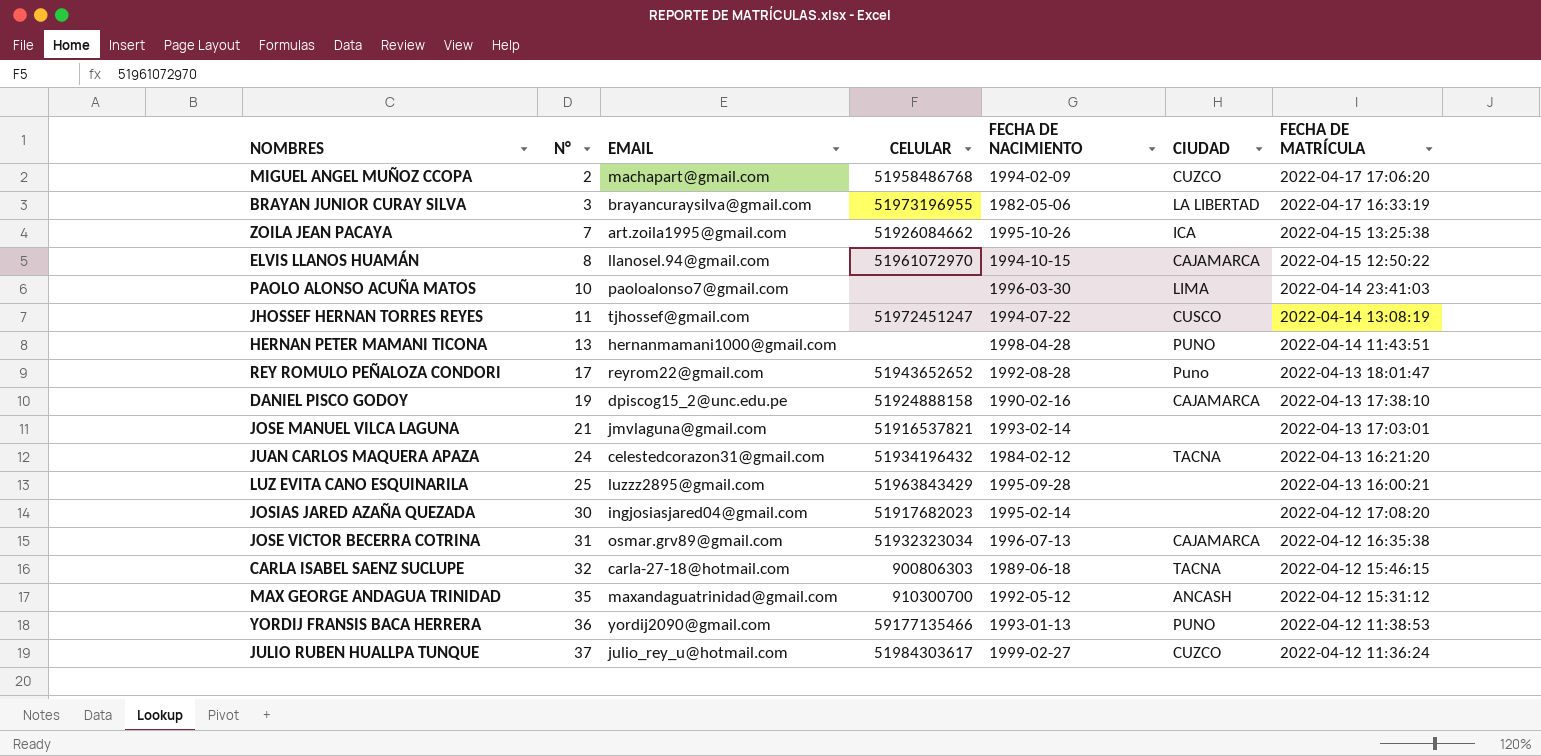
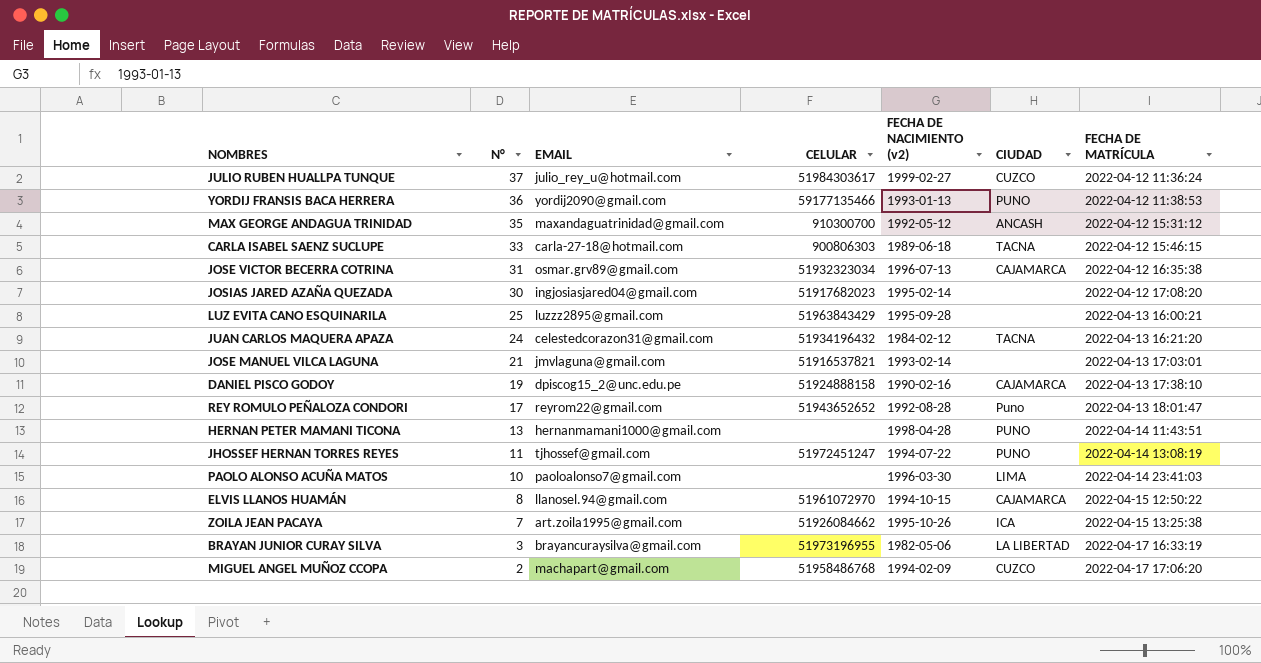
row order: N° ascending -> N° descending
column name: FECHA DE NACIMIENTO -> FECHA DE NACIMIENTO (v2)
CARLA ISABEL SAENZ SUCLUPE | N°: 32 -> 33
JHOSSEF HERNAN TORRES REYES | CIUDAD: CUSCO -> PUNO

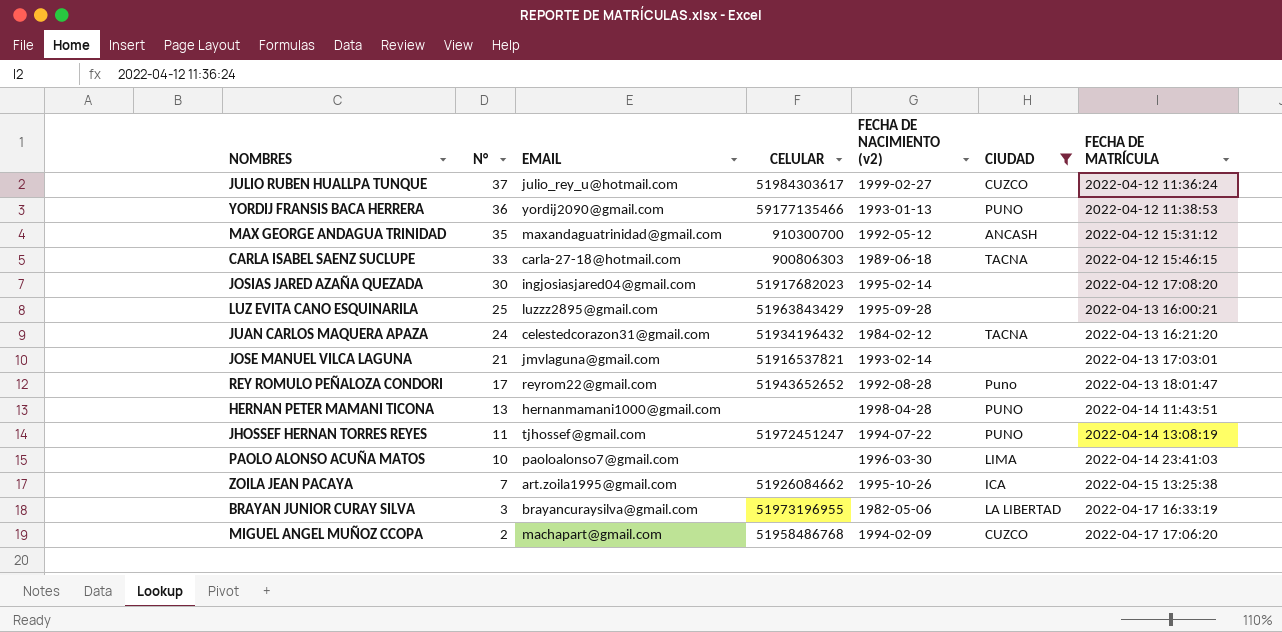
filter: none -> CIUDAD != CAJAMARCA

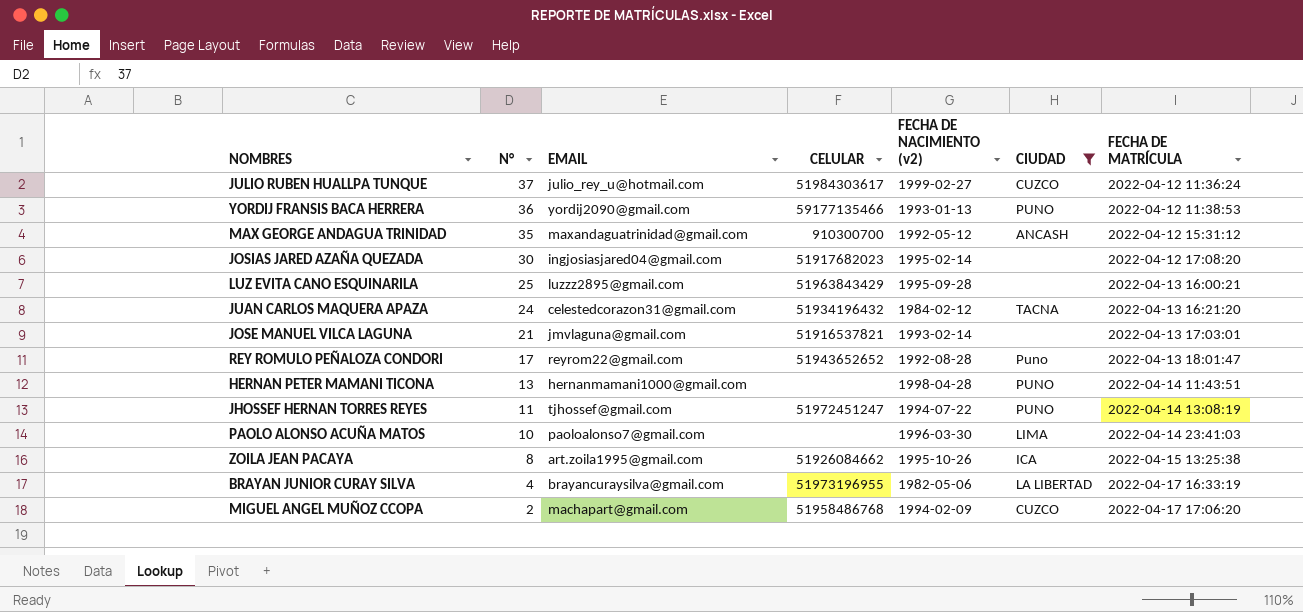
row CARLA ISABEL SAENZ SUCLUPE: 33 | carla-27-18@hotmail.com | 900806303 | 1989-06-18 | TACNA | 2022-04-12 15:46:15 -> none
ZOILA JEAN PACAYA | N°: 7 -> 8
BRAYAN JUNIOR CURAY SILVA | N°: 3 -> 4

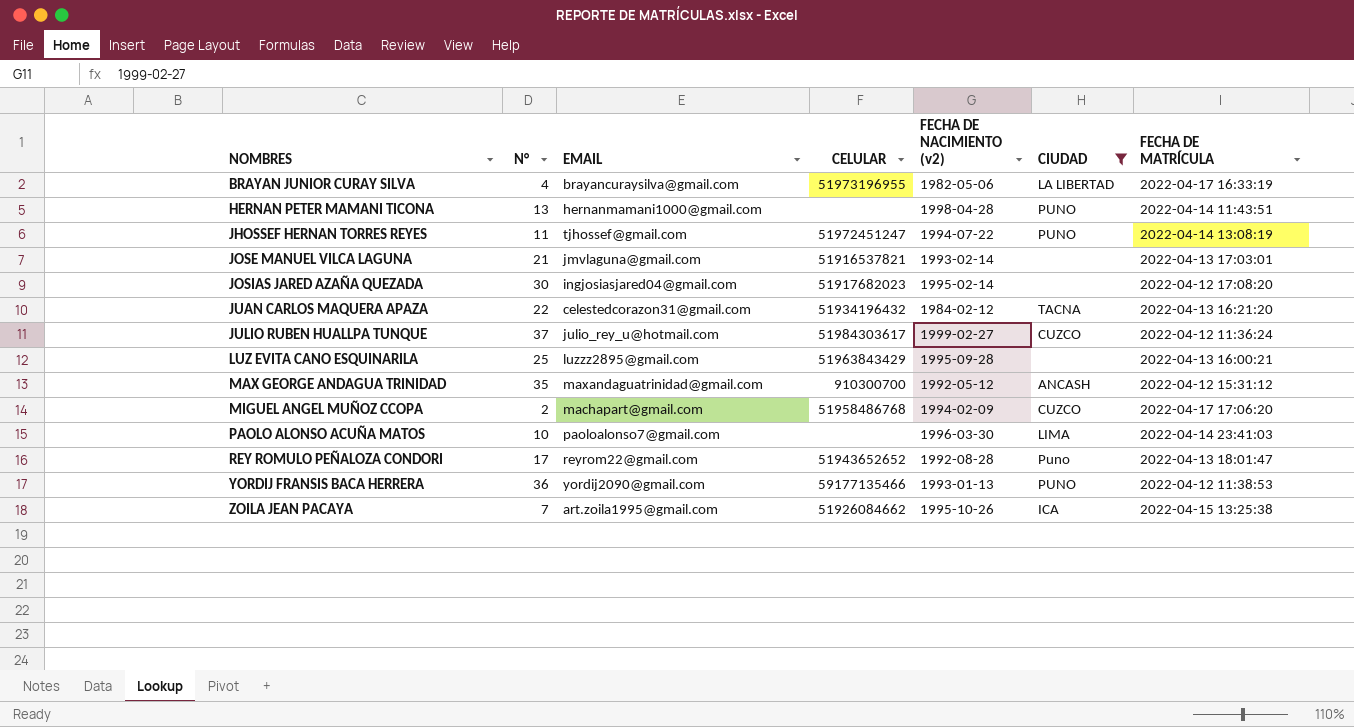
row order: N° descending -> NOMBRES ascending
JUAN CARLOS MAQUERA APAZA | N°: 24 -> 22
ZOILA JEAN PACAYA | N°: 8 -> 7

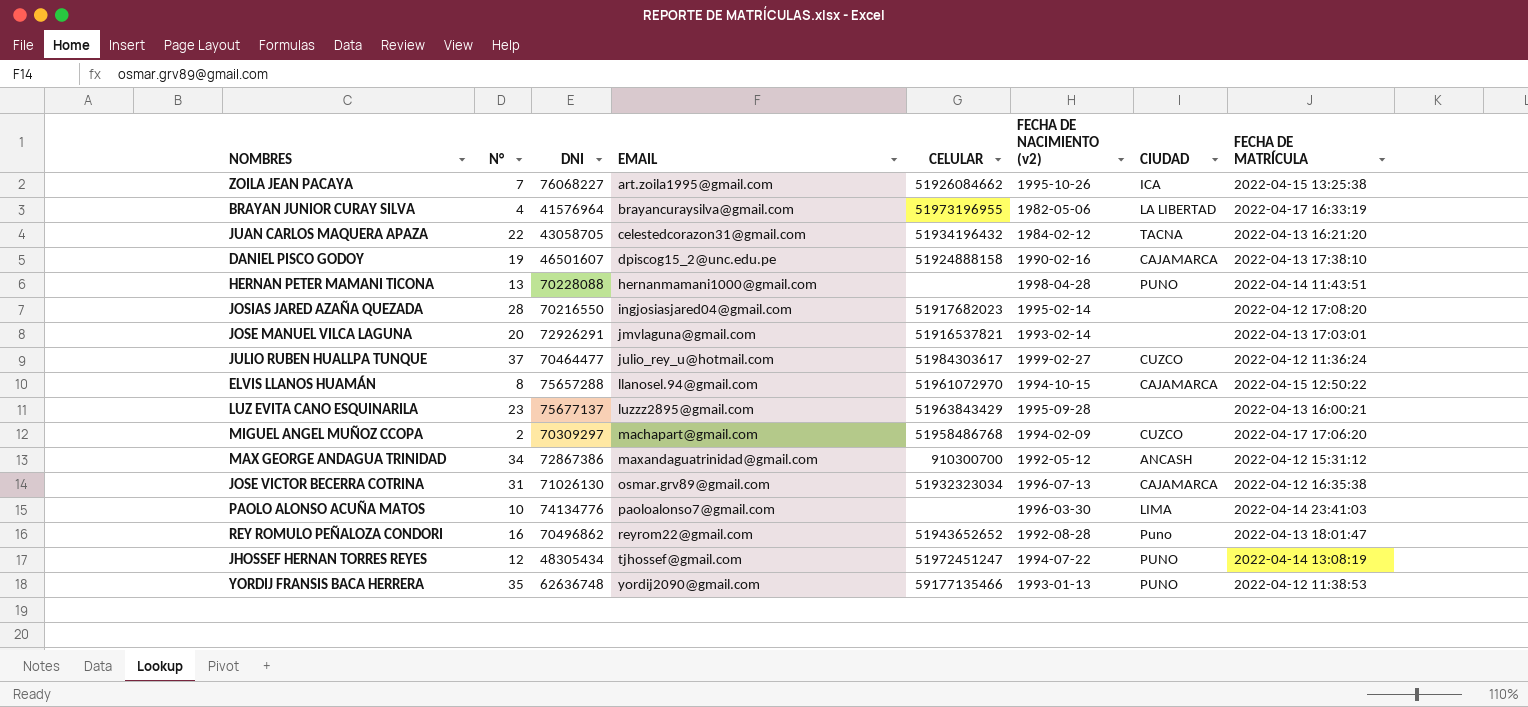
filter: CIUDAD != CAJAMARCA -> none
row order: NOMBRES ascending -> EMAIL ascending
column DNI | position: none -> 3
JOSIAS JARED AZAÑA QUEZADA | N°: 30 -> 28
JOSE MANUEL VILCA LAGUNA | N°: 21 -> 20
LUZ EVITA CANO ESQUINARILA | N°: 25 -> 23
MAX GEORGE ANDAGUA TRINIDAD | N°: 35 -> 34
REY ROMULO PEÑALOZA CONDORI | N°: 17 -> 16
JHOSSEF HERNAN TORRES REYES | N°: 11 -> 12
YORDIJ FRANSIS BACA HERRERA | N°: 36 -> 35

